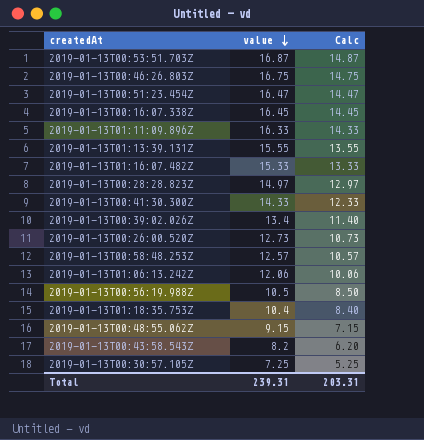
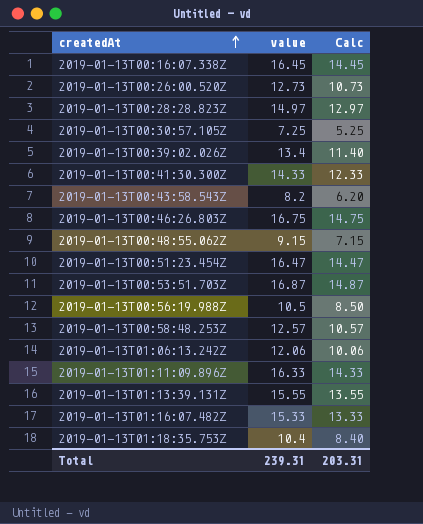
row order: value descending -> createdAt ascending

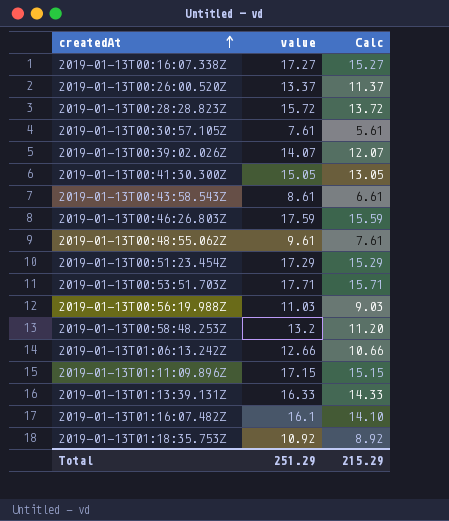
2019-01-13T00:16:07.338Z | value: 16.45 -> 17.27
2019-01-13T00:16:07.338Z | Calc: 14.45 -> 15.27
2019-01-13T00:26:00.520Z | value: 12.73 -> 13.37
2019-01-13T00:26:00.520Z | Calc: 10.73 -> 11.37
2019-01-13T00:28:28.823Z | value: 14.97 -> 15.72
2019-01-13T00:28:28.823Z | Calc: 12.97 -> 13.72
2019-01-13T00:30:57.105Z | value: 7.25 -> 7.61
2019-01-13T00:30:57.105Z | Calc: 5.25 -> 5.61
2019-01-13T00:39:02.026Z | value: 13.4 -> 14.07
2019-01-13T00:39:02.026Z | Calc: 11.40 -> 12.07
2019-01-13T00:41:30.300Z | value: 14.33 -> 15.05
2019-01-13T00:41:30.300Z | Calc: 12.33 -> 13.05
2019-01-13T00:43:58.543Z | value: 8.2 -> 8.61
2019-01-13T00:43:58.543Z | Calc: 6.20 -> 6.61
2019-01-13T00:46:26.803Z | value: 16.75 -> 17.59
2019-01-13T00:46:26.803Z | Calc: 14.75 -> 15.59
2019-01-13T00:48:55.062Z | value: 9.15 -> 9.61
2019-01-13T00:48:55.062Z | Calc: 7.15 -> 7.61
2019-01-13T00:51:23.454Z | value: 16.47 -> 17.29
2019-01-13T00:51:23.454Z | Calc: 14.47 -> 15.29
2019-01-13T00:53:51.703Z | value: 16.87 -> 17.71
2019-01-13T00:53:51.703Z | Calc: 14.87 -> 15.71
2019-01-13T00:56:19.988Z | value: 10.5 -> 11.03
2019-01-13T00:56:19.988Z | Calc: 8.50 -> 9.03
2019-01-13T00:58:48.253Z | value: 12.57 -> 13.2
2019-01-13T00:58:48.253Z | Calc: 10.57 -> 11.20
2019-01-13T01:06:13.242Z | value: 12.06 -> 12.66
2019-01-13T01:06:13.242Z | Calc: 10.06 -> 10.66
2019-01-13T01:11:09.896Z | value: 16.33 -> 17.15
2019-01-13T01:11:09.896Z | Calc: 14.33 -> 15.15
2019-01-13T01:13:39.131Z | value: 15.55 -> 16.33
2019-01-13T01:13:39.131Z | Calc: 13.55 -> 14.33
2019-01-13T01:16:07.482Z | value: 15.33 -> 16.1
2019-01-13T01:16:07.482Z | Calc: 13.33 -> 14.10
2019-01-13T01:18:35.753Z | value: 10.4 -> 10.92
2019-01-13T01:18:35.753Z | Calc: 8.40 -> 8.92
Total | value: 239.31 -> 251.29
Total | Calc: 203.31 -> 215.29

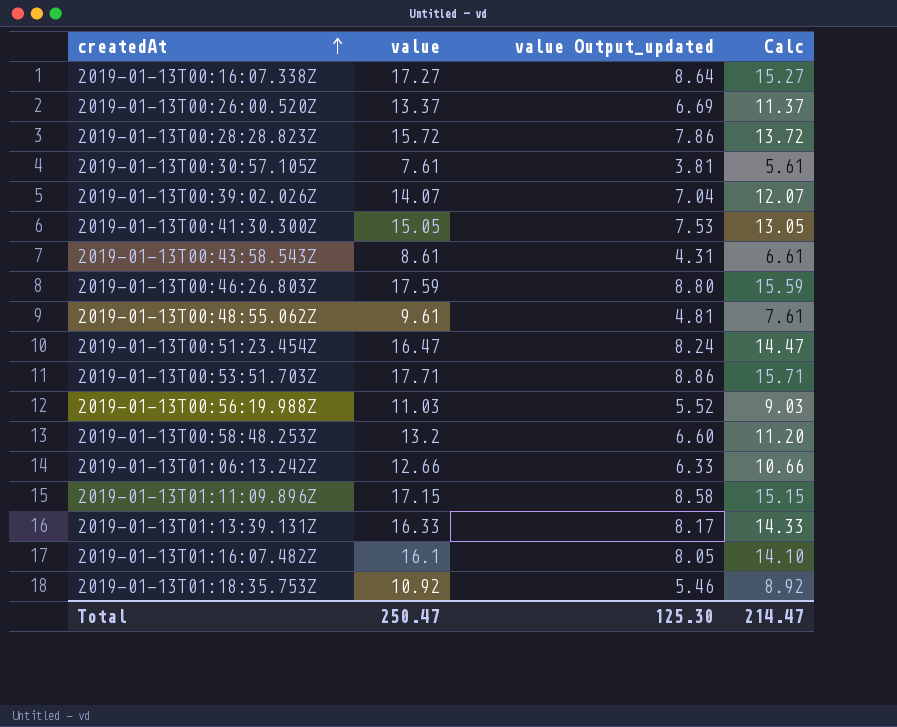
column value Output_updated | formula: none -> [value] * 0.5
2019-01-13T00:51:23.454Z | value: 17.29 -> 16.47
2019-01-13T00:51:23.454Z | Calc: 15.29 -> 14.47
Total | value: 251.29 -> 250.47
Total | Calc: 215.29 -> 214.47

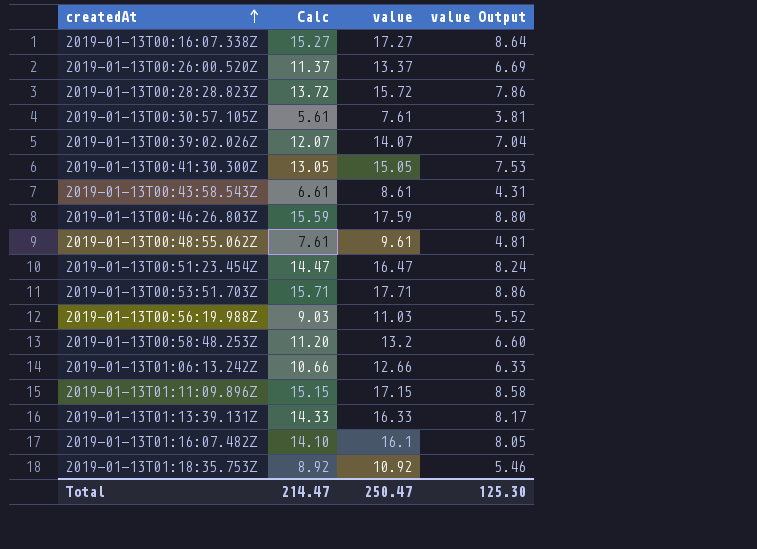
column Calc | position: 4 -> 2
column name: value Output_updated -> value Output

